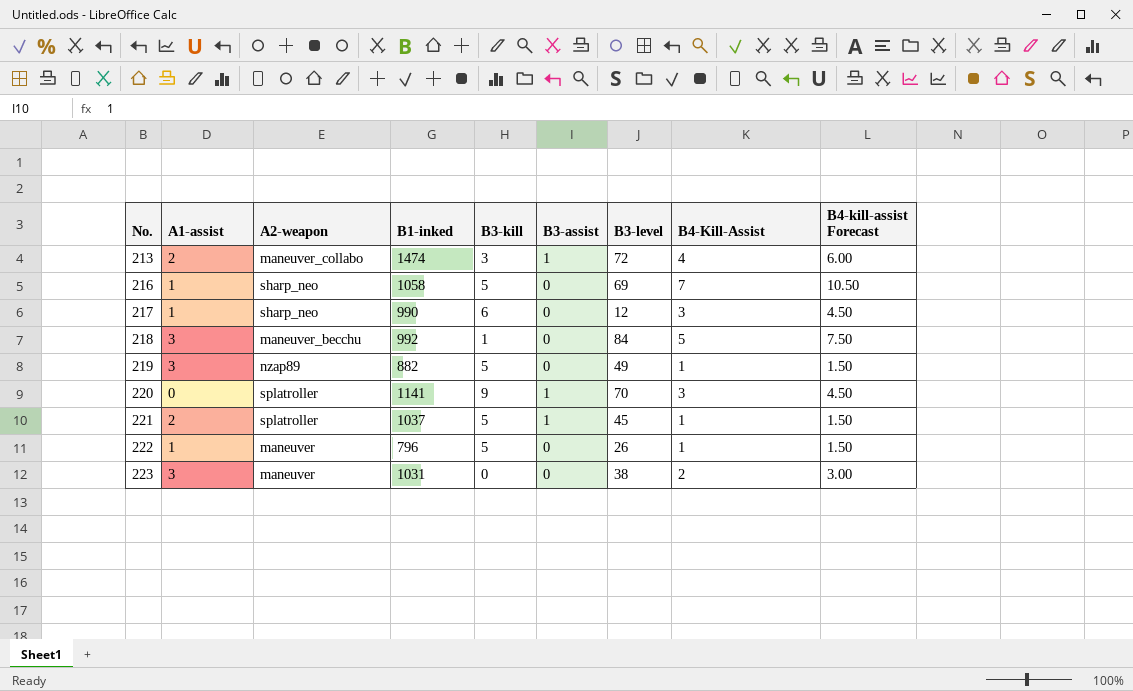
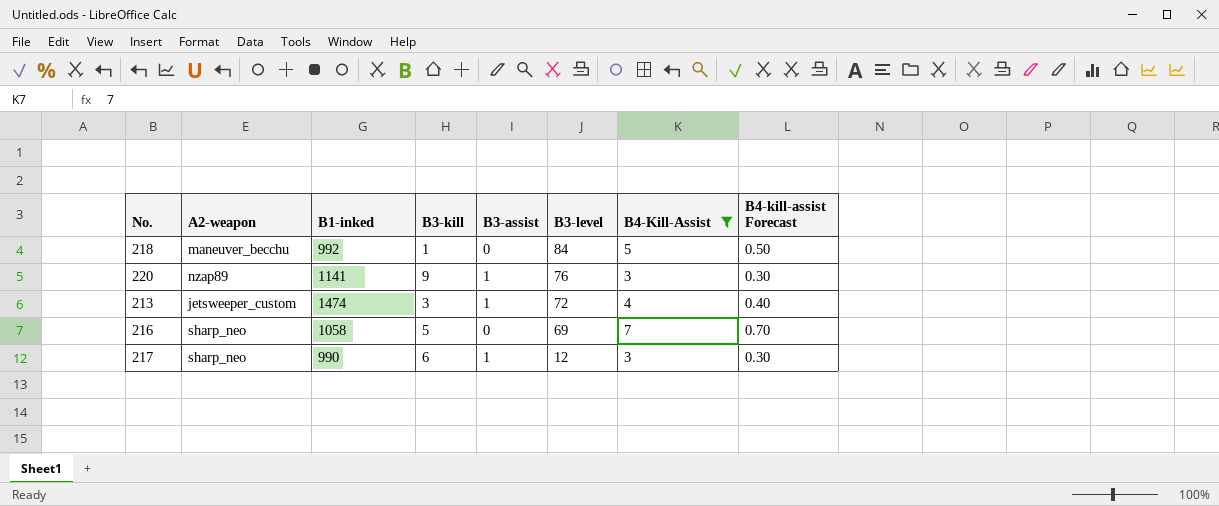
filter: none -> B4-Kill-Assist >= 3
row order: No. ascending -> B3-level descending
column A1-assist | position: 2 -> none
column B4-kill-assist Forecast | formula: [B4-Kill-Assist] * 1.5 -> [B4-Kill-Assist] * 0.1
220 | A2-weapon: splatroller -> nzap89
220 | B3-level: 70 -> 76
213 | A2-weapon: maneuver_collabo -> jetsweeper_custom
217 | B3-assist: 0 -> 1

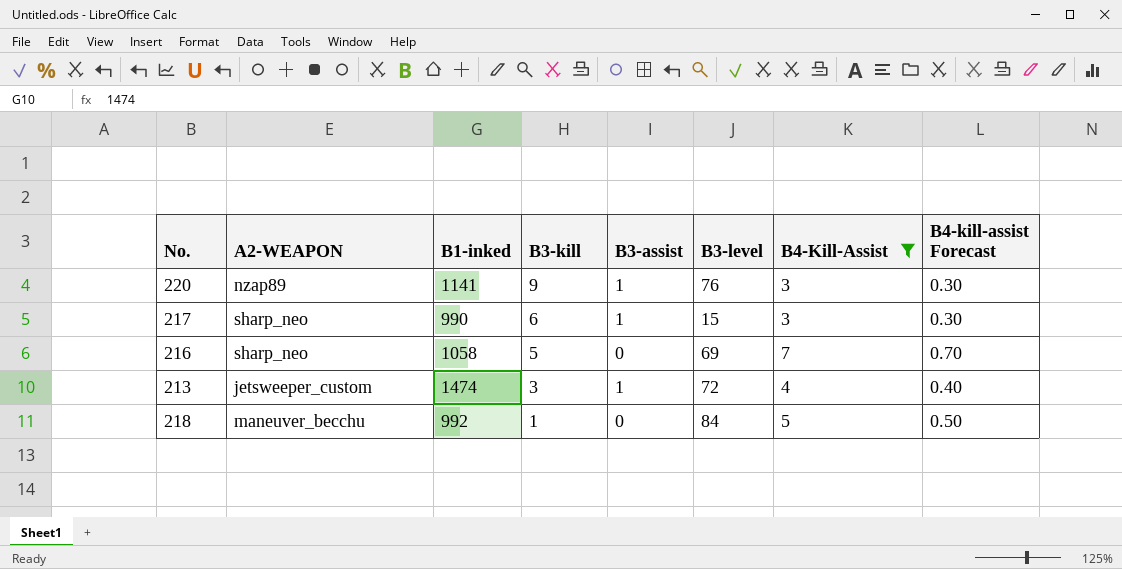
row order: B3-level descending -> B3-kill descending
column name: A2-weapon -> A2-WEAPON
217 | B3-level: 12 -> 15

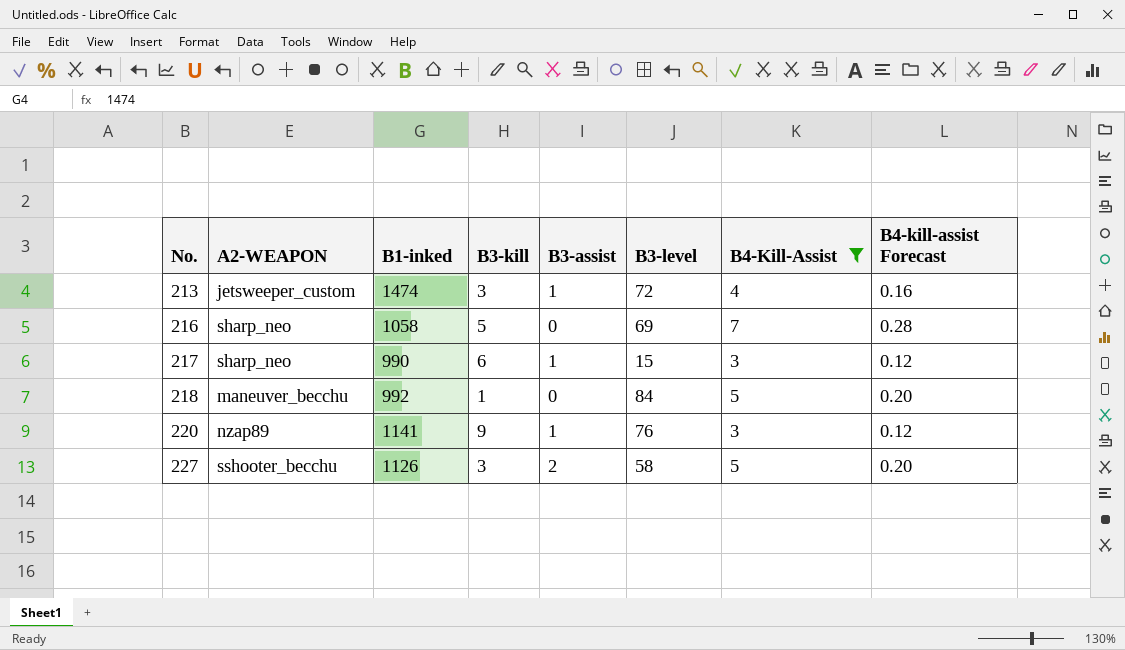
row order: B3-kill descending -> No. ascending
column B4-kill-assist Forecast | formula: [B4-Kill-Assist] * 0.1 -> [B4-Kill-Assist] * 0.04
row 227: none -> sshooter_becchu | 1126 | 3 | 2 | 58 | 5 | 0.20

